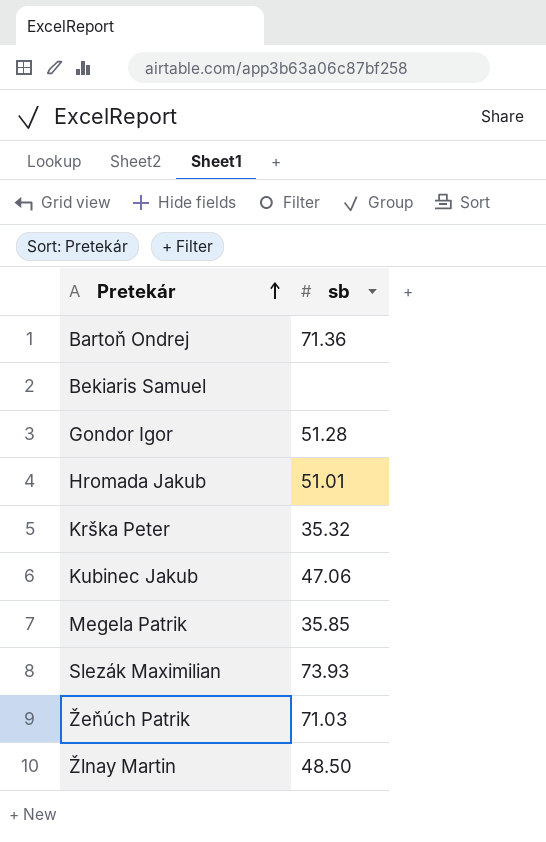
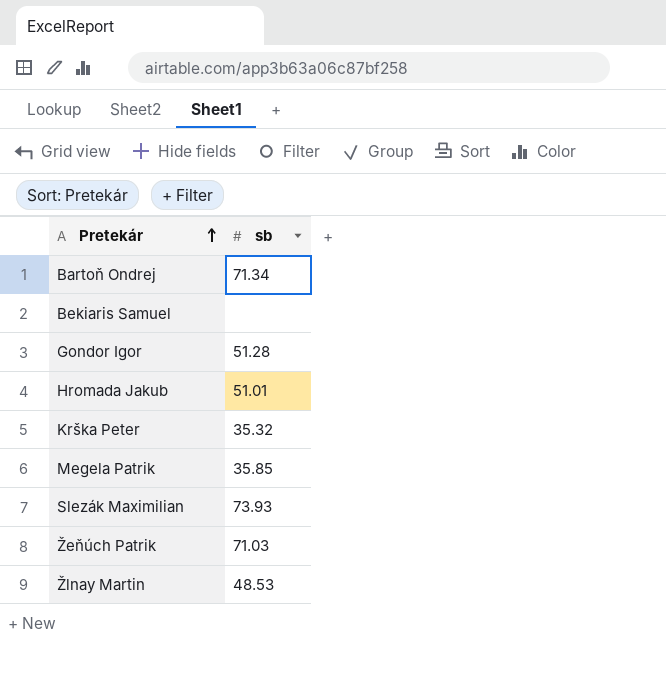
row Kubinec Jakub: 47.06 -> none
Bartoň Ondrej | sb: 71.36 -> 71.34
Žlnay Martin | sb: 48.50 -> 48.53

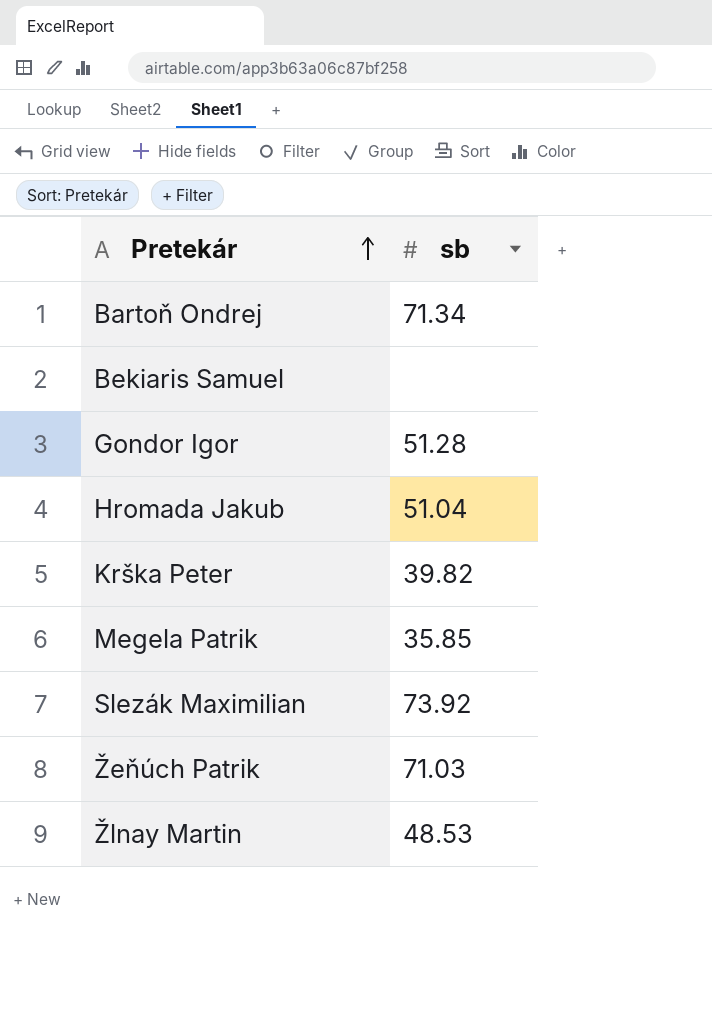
Hromada Jakub | sb: 51.01 -> 51.04
Krška Peter | sb: 35.32 -> 39.82
Slezák Maximilian | sb: 73.93 -> 73.92

